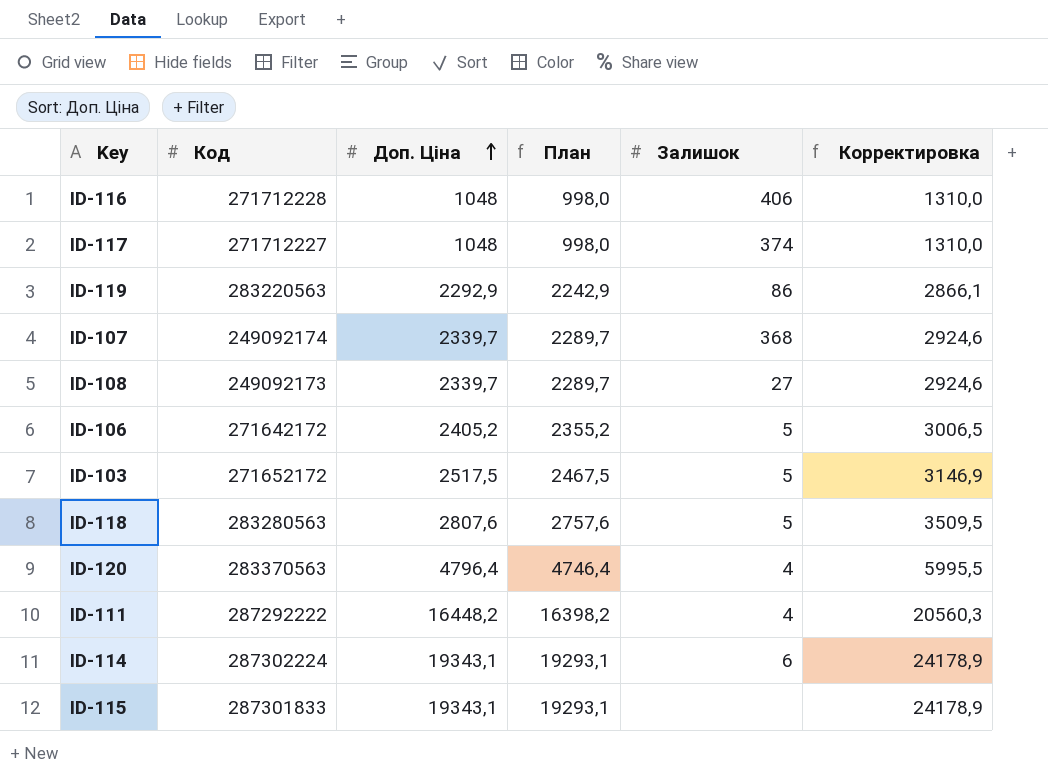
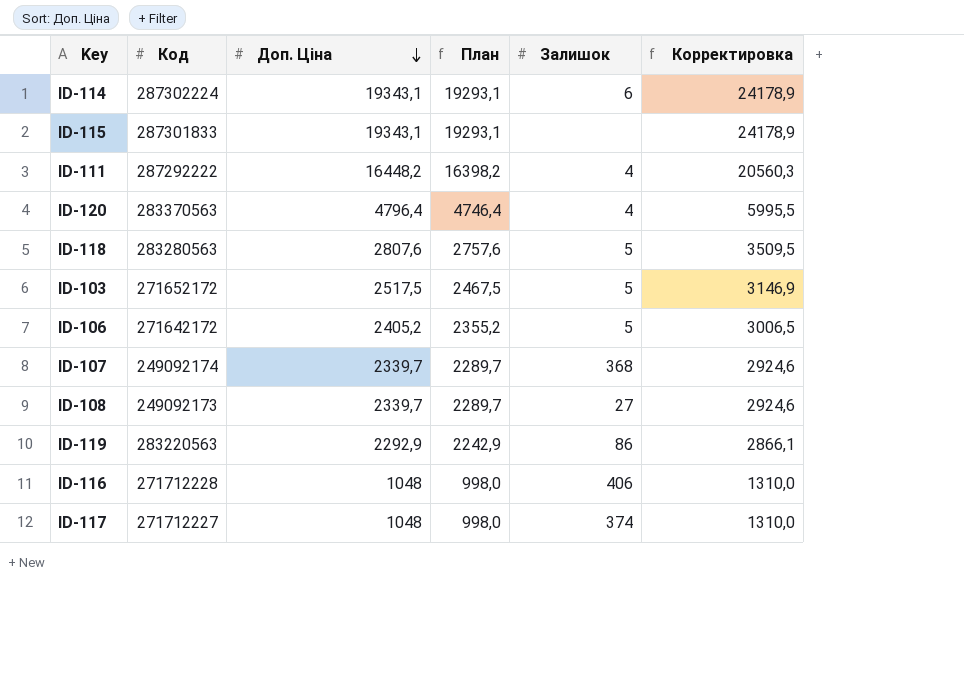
row order: Доп. Ціна ascending -> Доп. Ціна descending

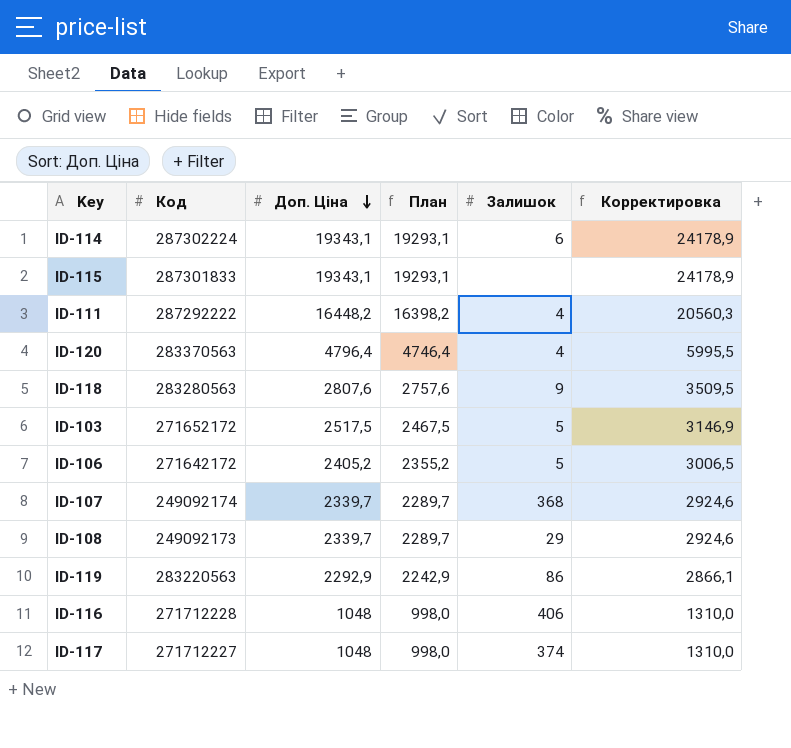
ID-118 | Залишок: 5 -> 9
ID-108 | Залишок: 27 -> 29

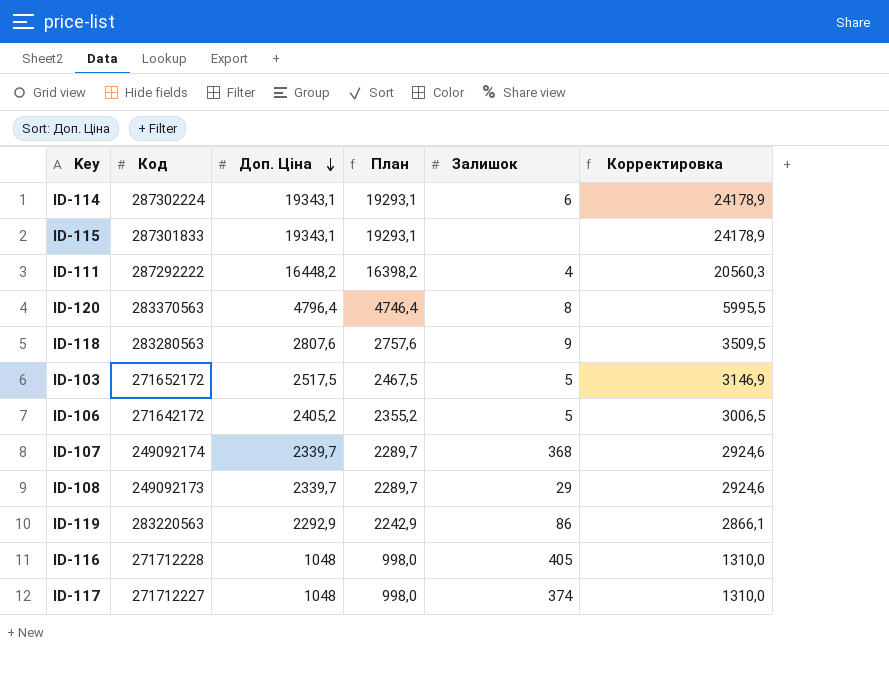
ID-120 | Залишок: 4 -> 8
ID-116 | Залишок: 406 -> 405

